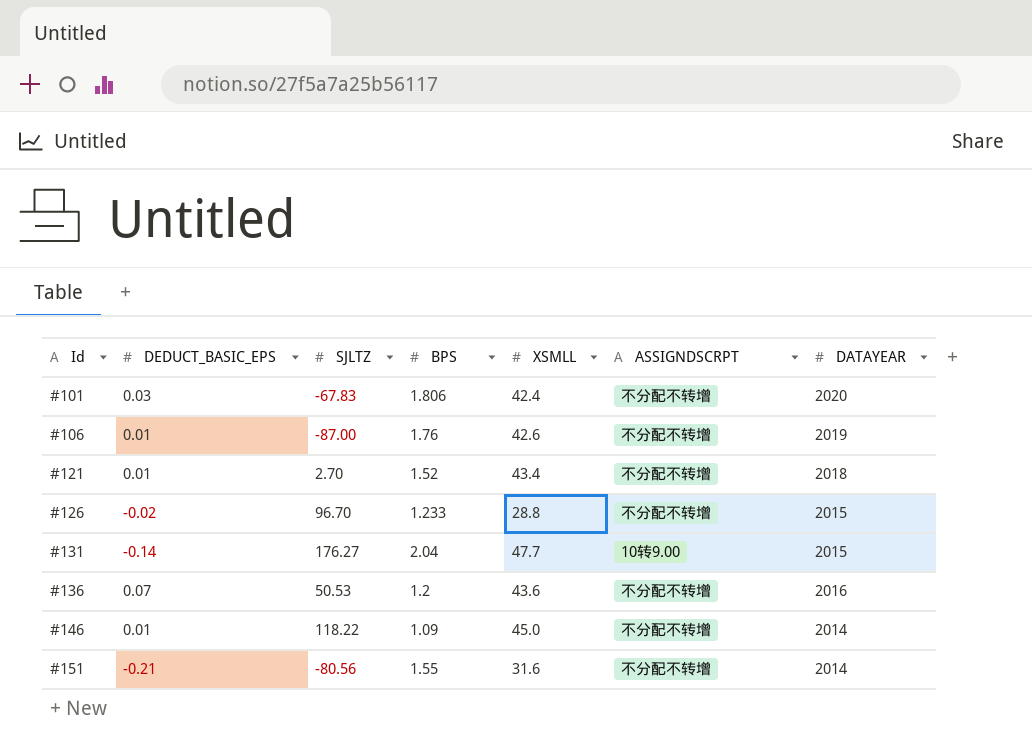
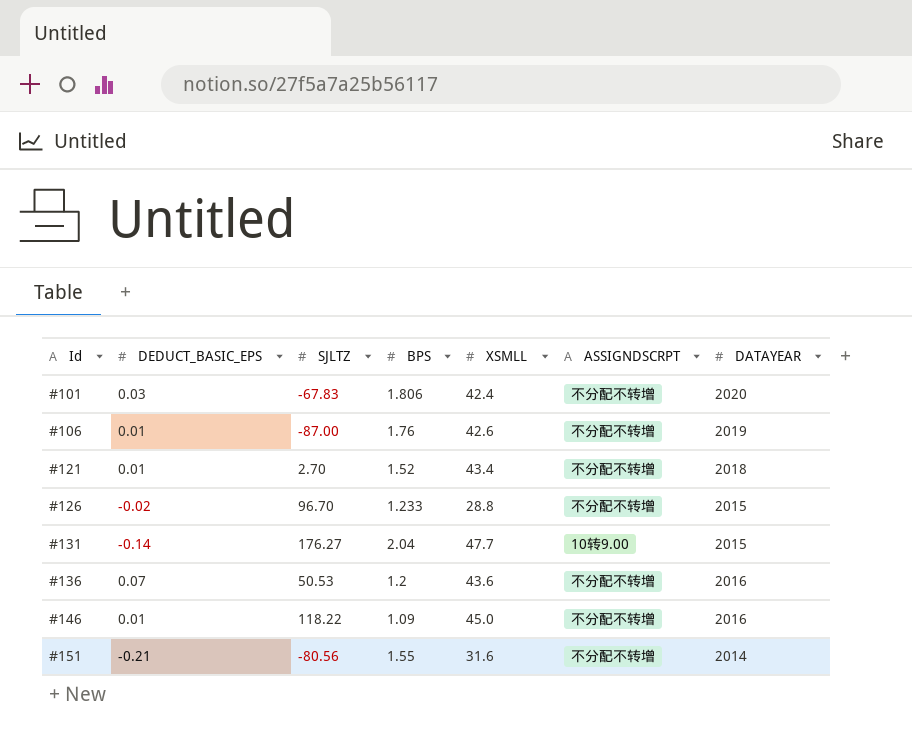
#146 | DATAYEAR: 2014 -> 2016

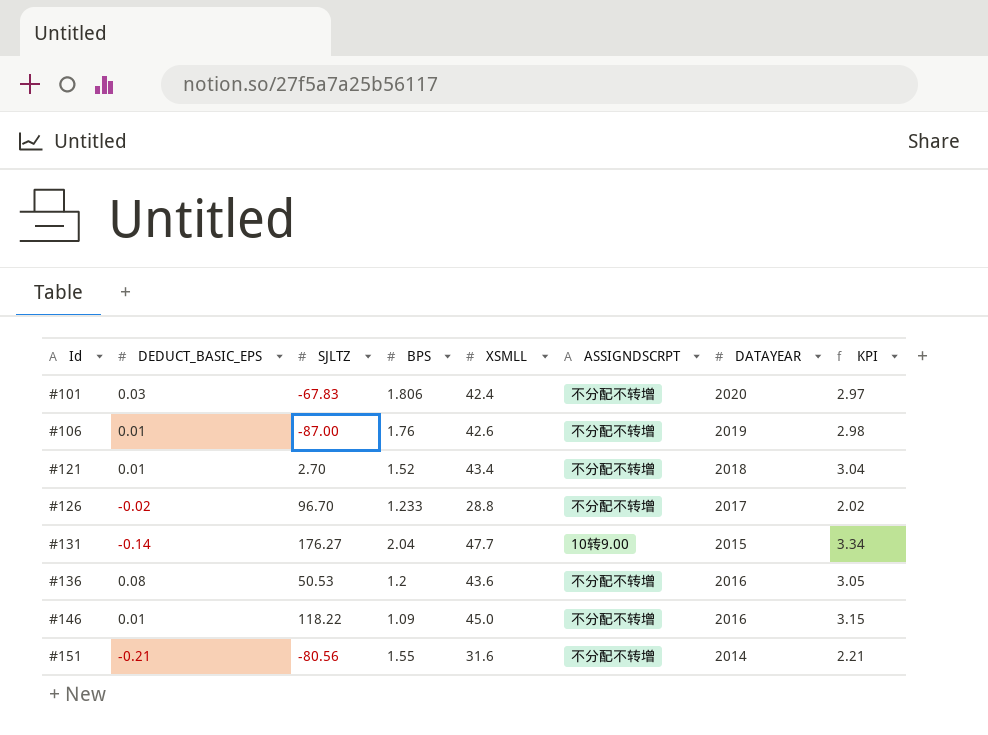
column KPI | formula: none -> [XSMLL] * 0.07
#126 | DATAYEAR: 2015 -> 2017
#136 | DEDUCT_BASIC_EPS: 0.07 -> 0.08

